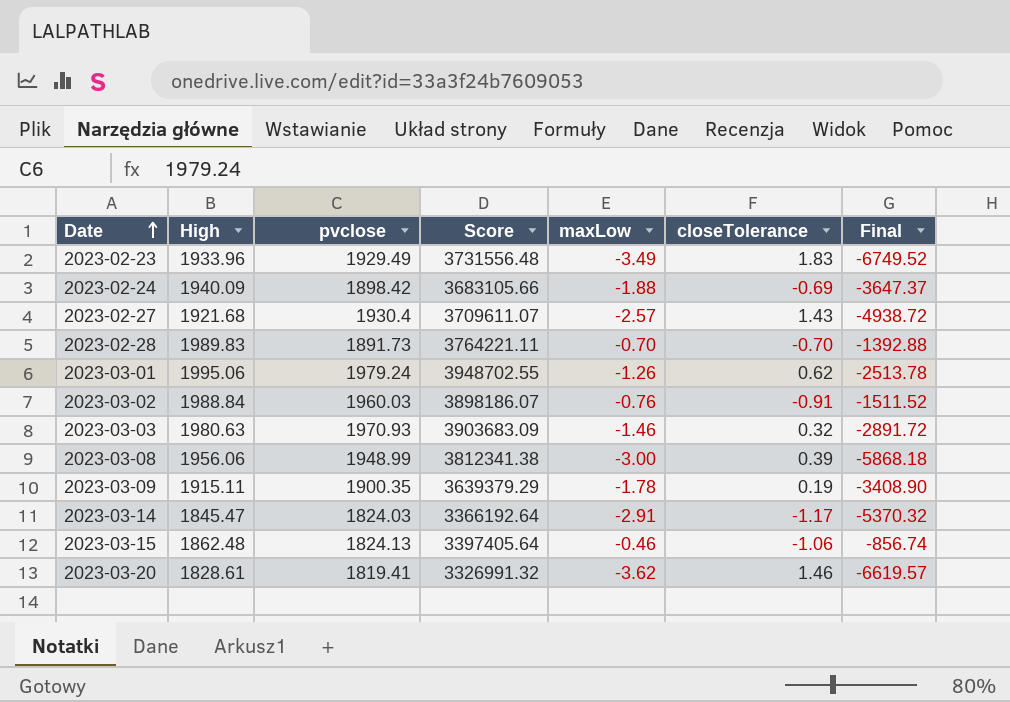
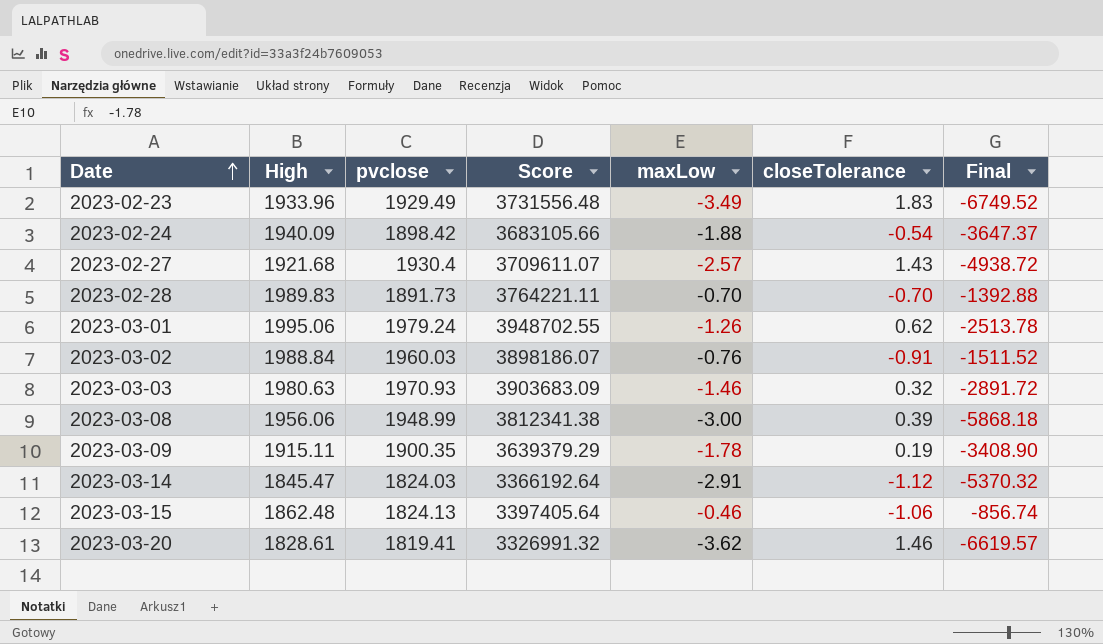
2023-02-24 | closeTolerance: -0.69 -> -0.54
2023-03-14 | closeTolerance: -1.17 -> -1.12

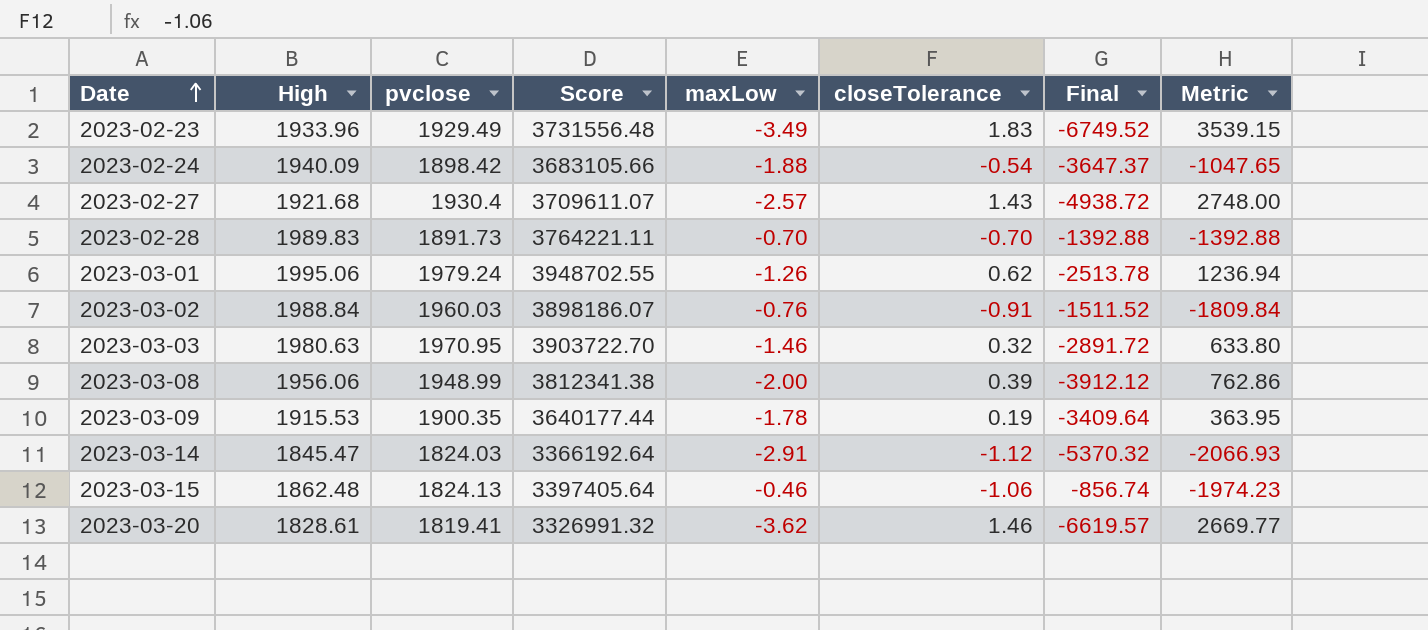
column Metric | formula: none -> [High] * [closeTolerance]
2023-03-03 | pvclose: 1970.93 -> 1970.95
2023-03-03 | Score: 3903683.09 -> 3903722.70
2023-03-08 | maxLow: -3.00 -> -2.00
2023-03-08 | Final: -5868.18 -> -3912.12
2023-03-09 | High: 1915.11 -> 1915.53
2023-03-09 | Score: 3639379.29 -> 3640177.44
2023-03-09 | Final: -3408.90 -> -3409.64

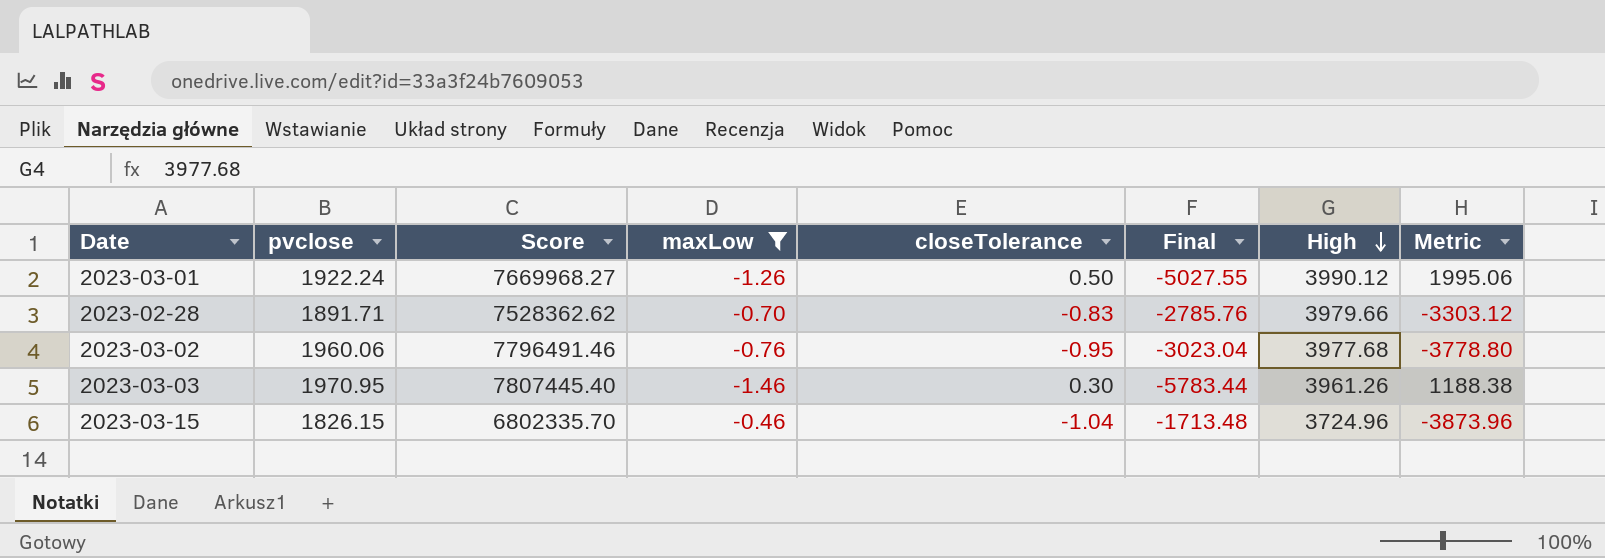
filter: none -> maxLow >= -1.46
row order: Date ascending -> High descending
column High | position: 2 -> 7
2023-03-01 | pvclose: 1979.24 -> 1922.24
2023-03-01 | Score: 3948702.55 -> 7669968.27
2023-03-01 | closeTolerance: 0.62 -> 0.50
2023-03-01 | Final: -2513.78 -> -5027.55
2023-03-01 | High: 1995.06 -> 3990.12
2023-03-01 | Metric: 1236.94 -> 1995.06
2023-02-28 | pvclose: 1891.73 -> 1891.71
2023-02-28 | Score: 3764221.11 -> 7528362.62
2023-02-28 | closeTolerance: -0.70 -> -0.83
2023-02-28 | Final: -1392.88 -> -2785.76
2023-02-28 | High: 1989.83 -> 3979.66
2023-02-28 | Metric: -1392.88 -> -3303.12
2023-03-02 | pvclose: 1960.03 -> 1960.06
2023-03-02 | Score: 3898186.07 -> 7796491.46
2023-03-02 | closeTolerance: -0.91 -> -0.95
2023-03-02 | Final: -1511.52 -> -3023.04
2023-03-02 | High: 1988.84 -> 3977.68
2023-03-02 | Metric: -1809.84 -> -3778.80
2023-03-03 | Score: 3903722.70 -> 7807445.40
2023-03-03 | closeTolerance: 0.32 -> 0.30
2023-03-03 | Final: -2891.72 -> -5783.44
2023-03-03 | High: 1980.63 -> 3961.26
2023-03-03 | Metric: 633.80 -> 1188.38
2023-03-15 | pvclose: 1824.13 -> 1826.15
2023-03-15 | Score: 3397405.64 -> 6802335.70
2023-03-15 | closeTolerance: -1.06 -> -1.04
2023-03-15 | Final: -856.74 -> -1713.48
2023-03-15 | High: 1862.48 -> 3724.96
2023-03-15 | Metric: -1974.23 -> -3873.96

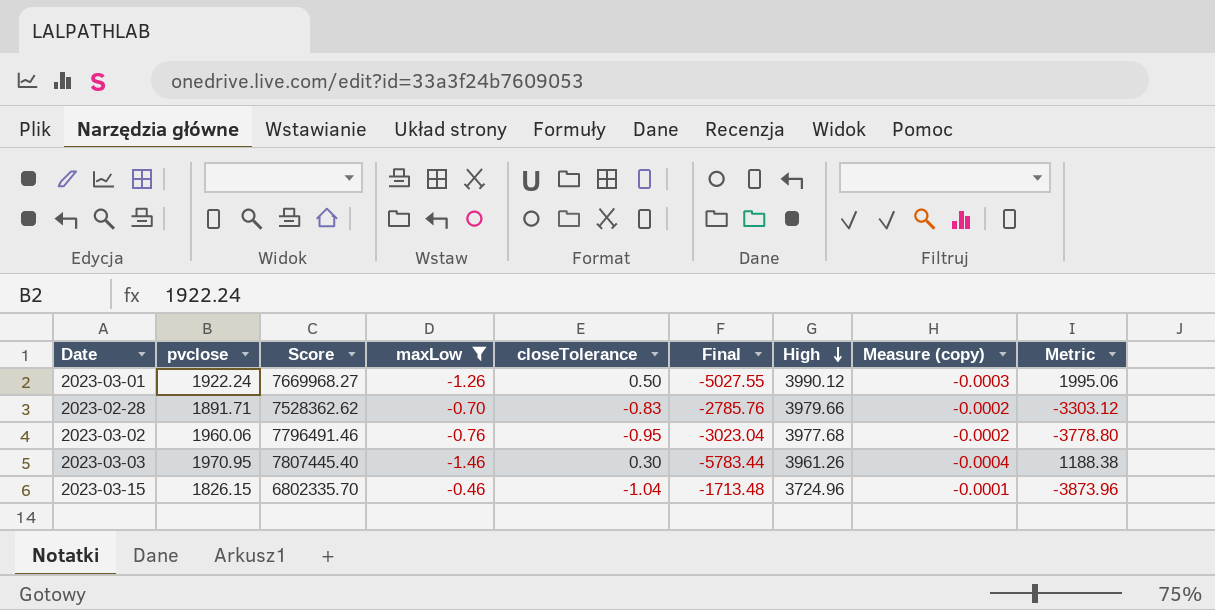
column Measure (copy) | formula: none -> [maxLow] / [High]

